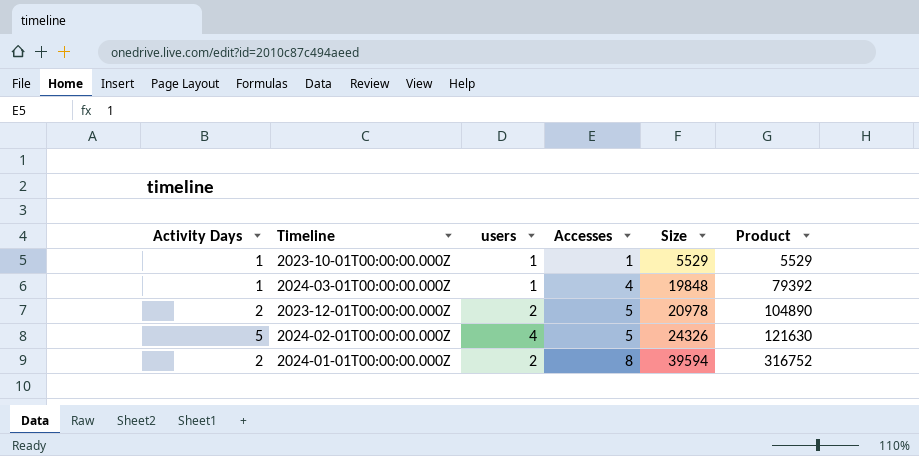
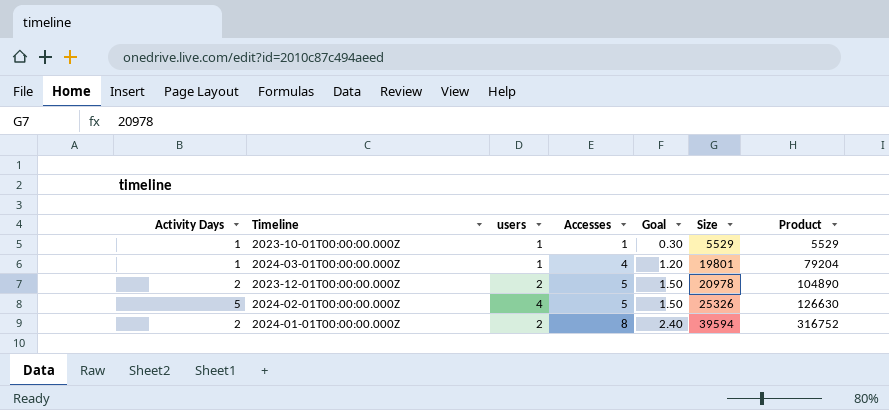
column Goal | formula: none -> [Accesses] * 0.3
2024-03-01T00:00:00.000Z | Size: 19848 -> 19801
2024-03-01T00:00:00.000Z | Product: 79392 -> 79204
2024-02-01T00:00:00.000Z | Size: 24326 -> 25326
2024-02-01T00:00:00.000Z | Product: 121630 -> 126630

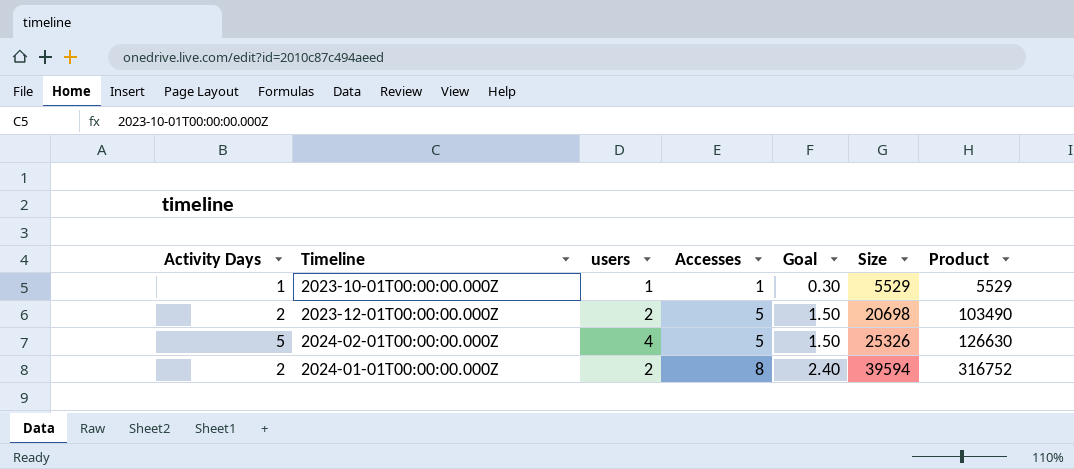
row 2024-03-01T00:00:00.000Z: 1 | 1 | 4 | 1.20 | 19801 | 79204 -> none
2023-12-01T00:00:00.000Z | Size: 20978 -> 20698
2023-12-01T00:00:00.000Z | Product: 104890 -> 103490

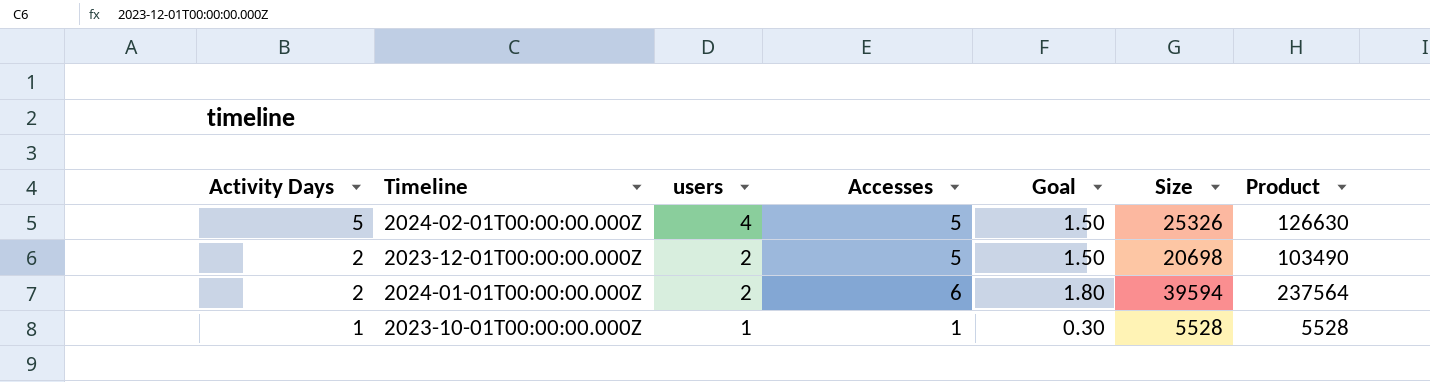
row order: Accesses ascending -> Activity Days descending
2024-01-01T00:00:00.000Z | Accesses: 8 -> 6
2024-01-01T00:00:00.000Z | Goal: 2.40 -> 1.80
2024-01-01T00:00:00.000Z | Product: 316752 -> 237564
2023-10-01T00:00:00.000Z | Size: 5529 -> 5528
2023-10-01T00:00:00.000Z | Product: 5529 -> 5528

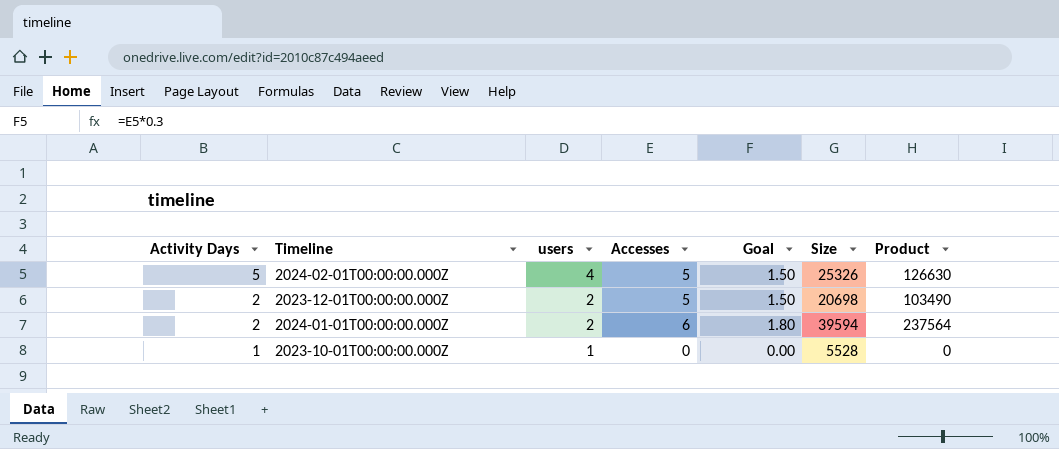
2023-10-01T00:00:00.000Z | Accesses: 1 -> 0
2023-10-01T00:00:00.000Z | Goal: 0.30 -> 0.00
2023-10-01T00:00:00.000Z | Product: 5528 -> 0

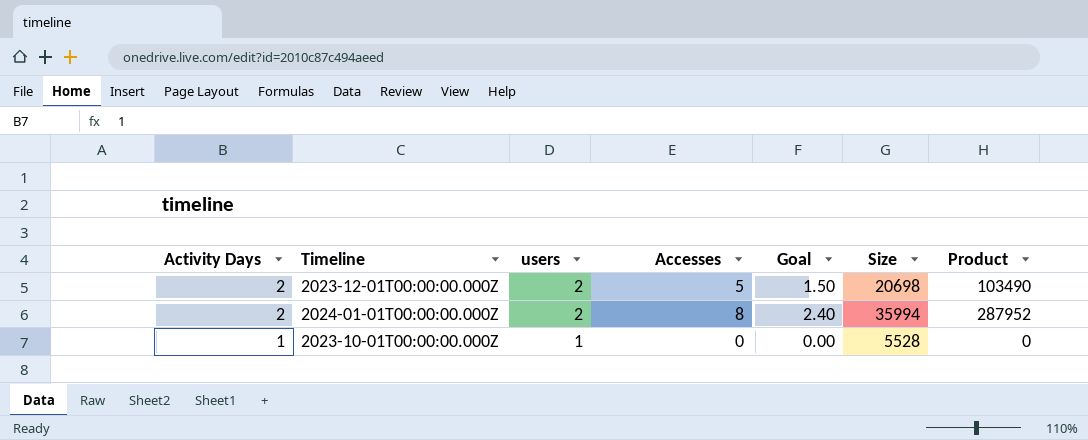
row 2024-02-01T00:00:00.000Z: 5 | 4 | 5 | 1.50 | 25326 | 126630 -> none
2024-01-01T00:00:00.000Z | Accesses: 6 -> 8
2024-01-01T00:00:00.000Z | Goal: 1.80 -> 2.40
2024-01-01T00:00:00.000Z | Size: 39594 -> 35994
2024-01-01T00:00:00.000Z | Product: 237564 -> 287952

